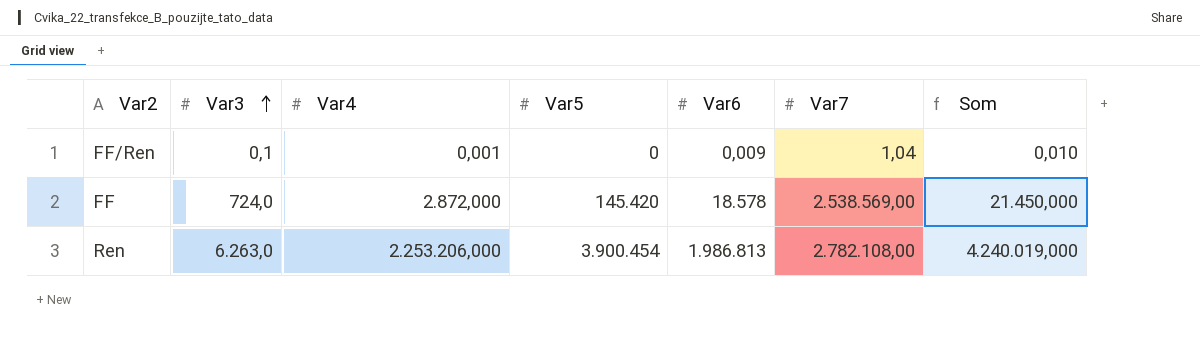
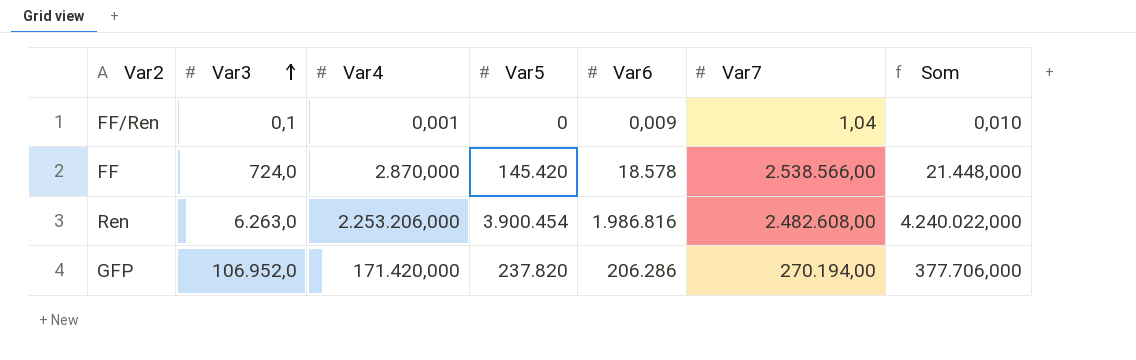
FF | Var4: 2.872,000 -> 2.870,000
FF | Var7: 2.538.569,00 -> 2.538.566,00
FF | Som: 21.450,000 -> 21.448,000
Ren | Var6: 1.986.813 -> 1.986.816
Ren | Var7: 2.782.108,00 -> 2.482.608,00
Ren | Som: 4.240.019,000 -> 4.240.022,000
row GFP: none -> 106.952,0 | 171.420,000 | 237.820 | 206.286 | 270.194,00 | 377.706,000

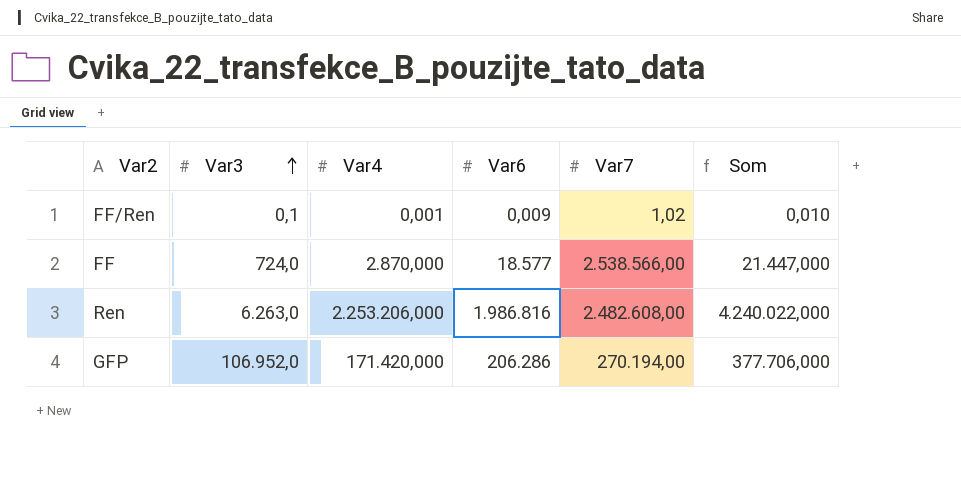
column Var5 | position: 4 -> none
FF/Ren | Var7: 1,04 -> 1,02
FF | Var6: 18.578 -> 18.577
FF | Som: 21.448,000 -> 21.447,000

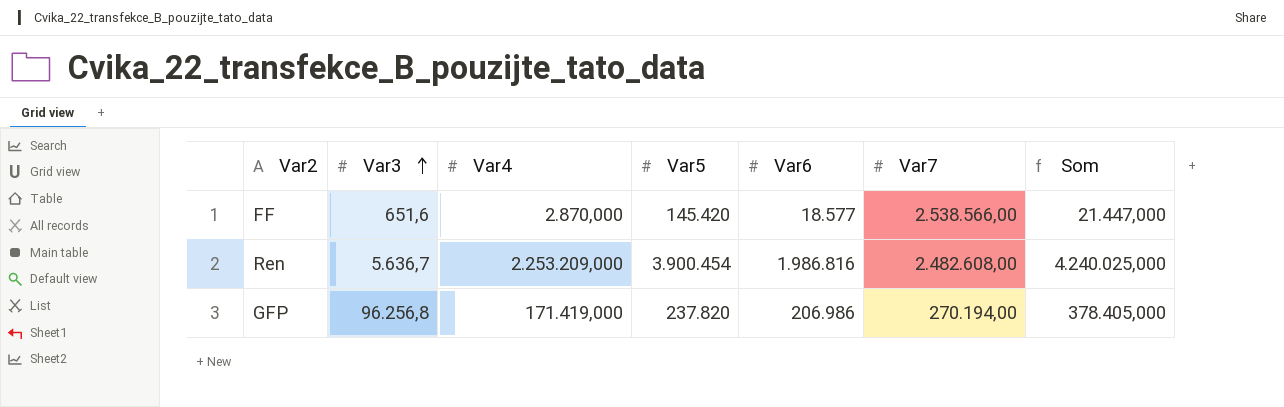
column Var5 | position: none -> 4
row FF/Ren: 0,1 | 0,001 | 0,009 | 1,02 | 0,010 -> none
FF | Var3: 724,0 -> 651,6
Ren | Var3: 6.263,0 -> 5.636,7
Ren | Var4: 2.253.206,000 -> 2.253.209,000
Ren | Som: 4.240.022,000 -> 4.240.025,000
GFP | Var3: 106.952,0 -> 96.256,8
GFP | Var4: 171.420,000 -> 171.419,000
GFP | Var6: 206.286 -> 206.986
GFP | Som: 377.706,000 -> 378.405,000

